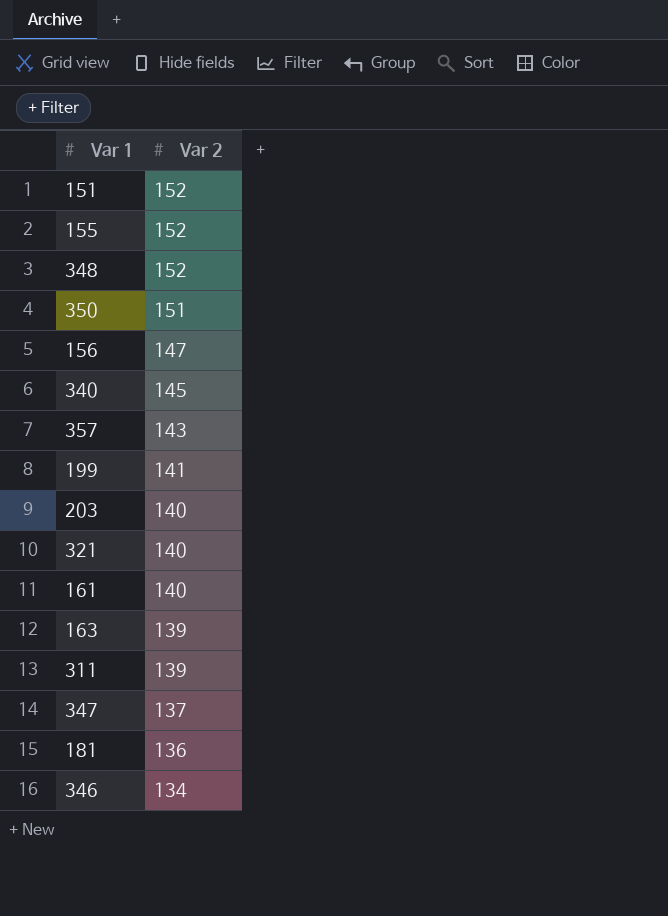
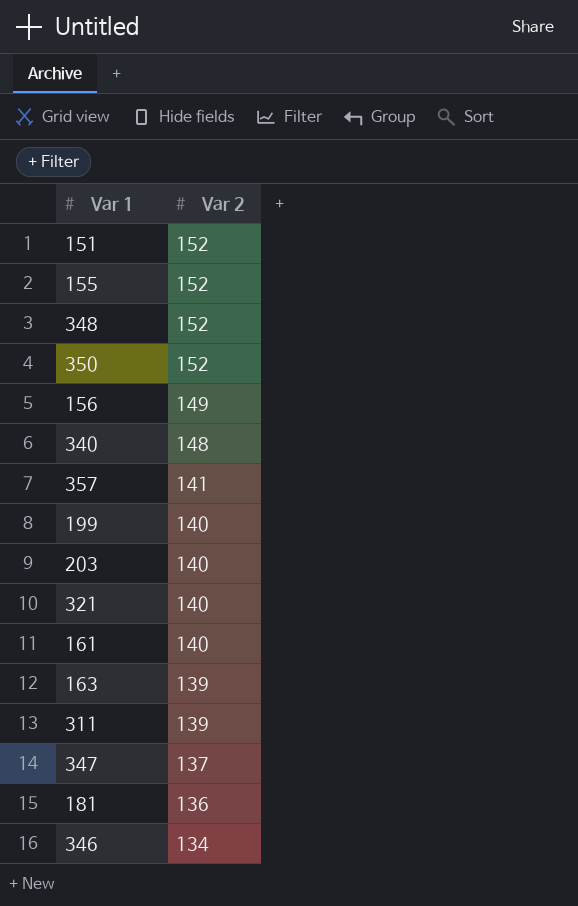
350 | Var 2: 151 -> 152
156 | Var 2: 147 -> 149
340 | Var 2: 145 -> 148
357 | Var 2: 143 -> 141
199 | Var 2: 141 -> 140

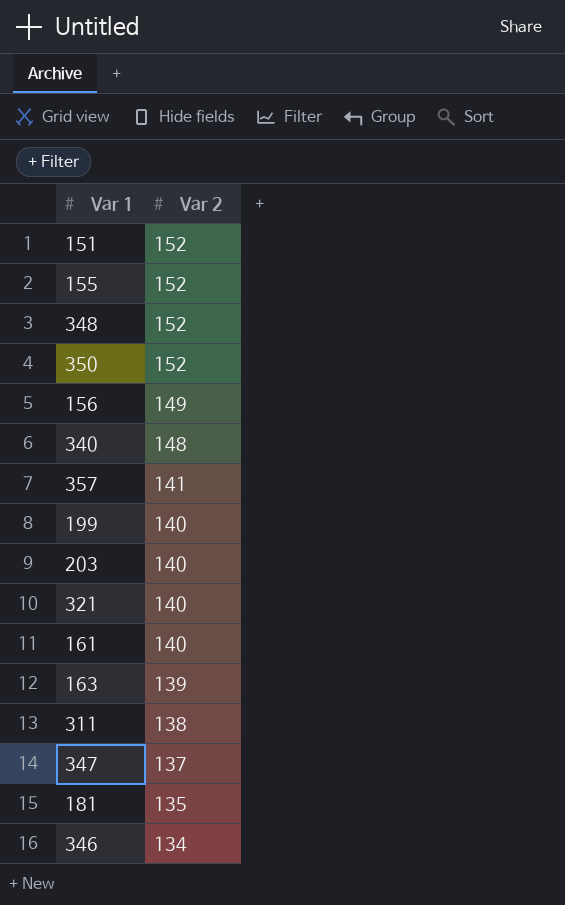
311 | Var 2: 139 -> 138
181 | Var 2: 136 -> 135

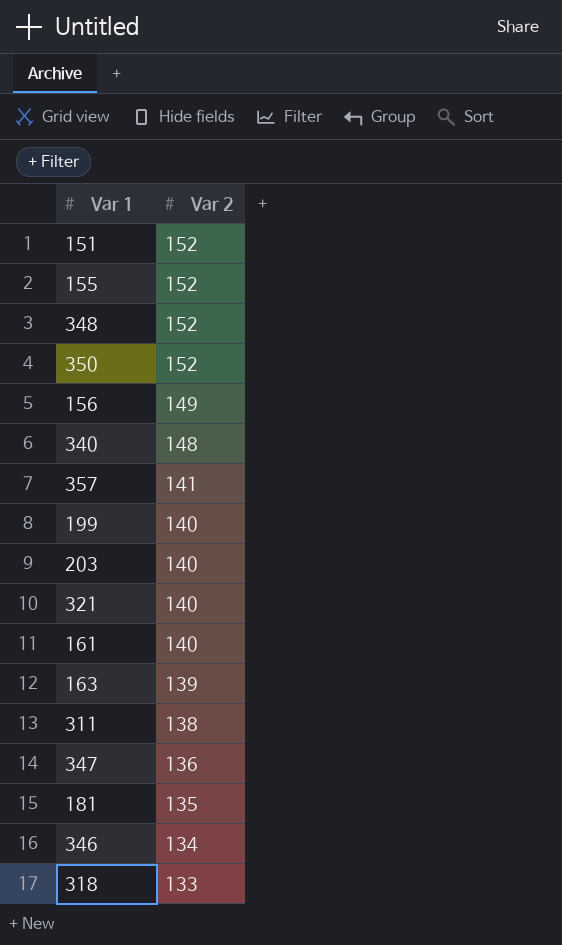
347 | Var 2: 137 -> 136
row 318: none -> 133

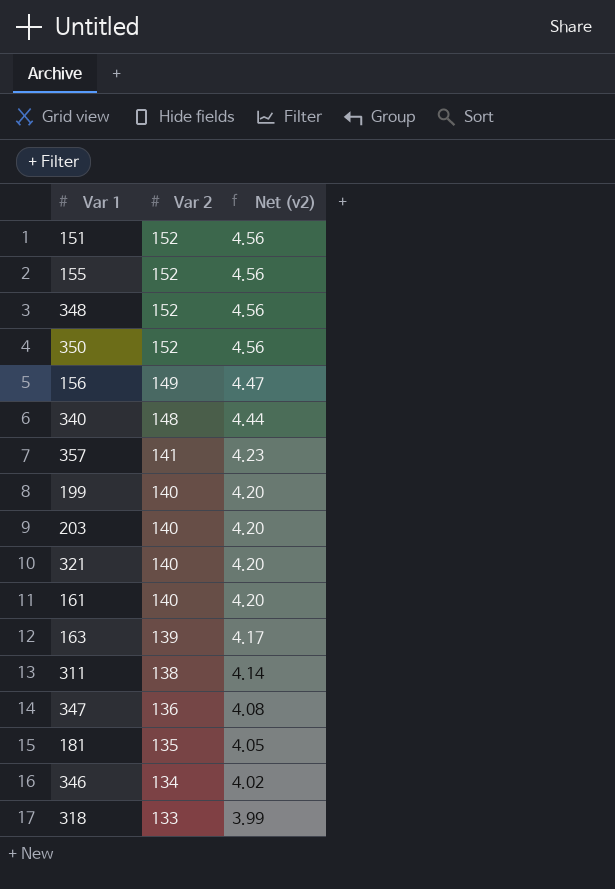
column Net (v2) | formula: none -> [Var 2] * 0.03

